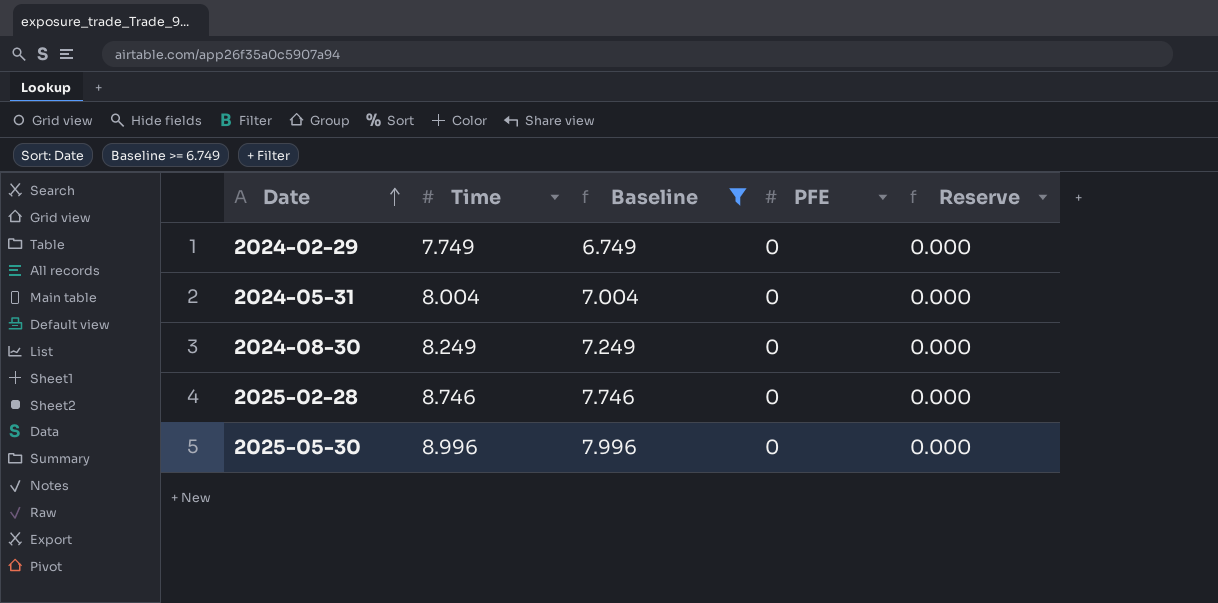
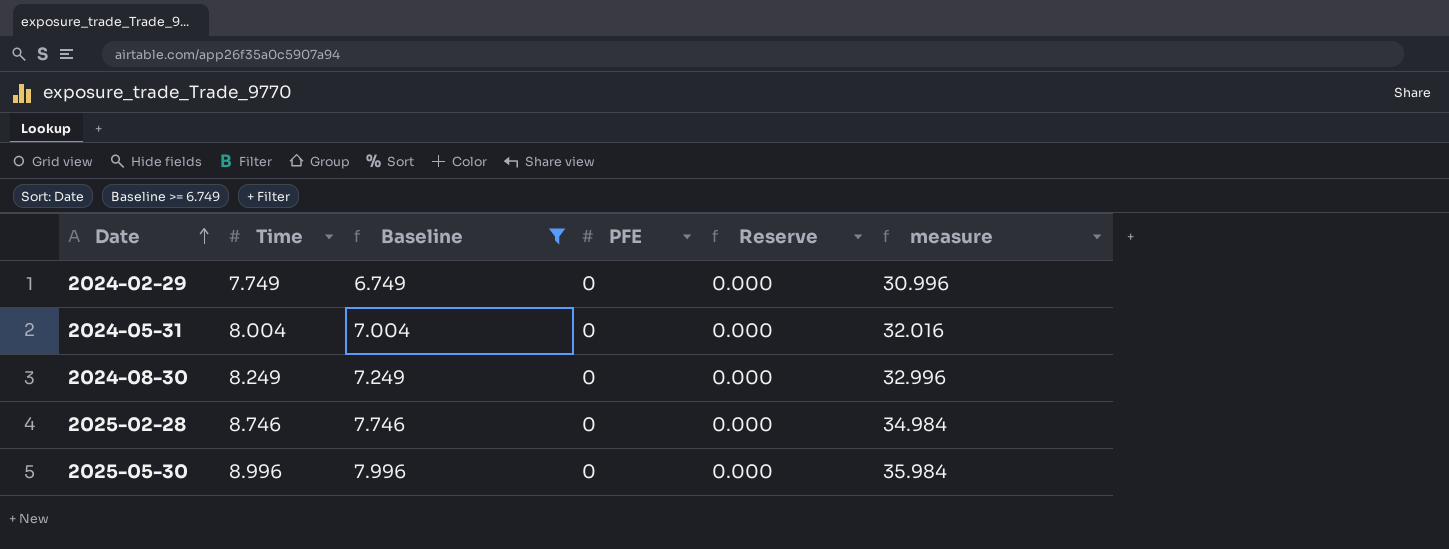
column measure | formula: none -> [Time] * 4

